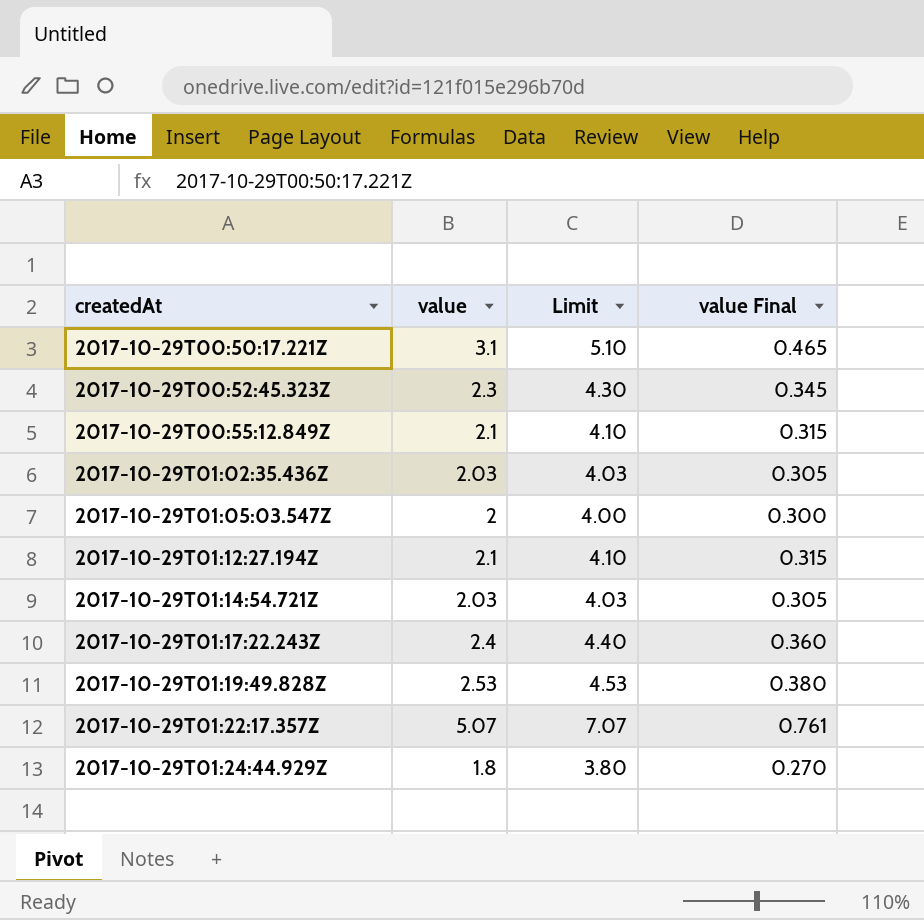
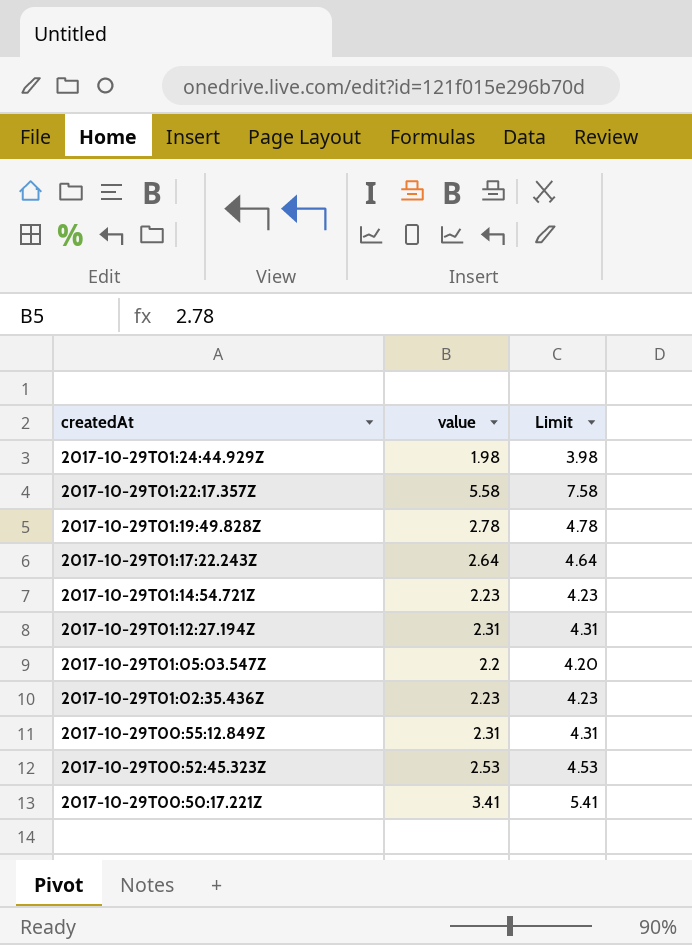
row order: createdAt ascending -> createdAt descending
column value Final | formula: [value] * 0.15 -> none
2017-10-29T01:24:44.929Z | value: 1.8 -> 1.98
2017-10-29T01:24:44.929Z | Limit: 3.80 -> 3.98
2017-10-29T01:22:17.357Z | value: 5.07 -> 5.58
2017-10-29T01:22:17.357Z | Limit: 7.07 -> 7.58
2017-10-29T01:19:49.828Z | value: 2.53 -> 2.78
2017-10-29T01:19:49.828Z | Limit: 4.53 -> 4.78
2017-10-29T01:17:22.243Z | value: 2.4 -> 2.64
2017-10-29T01:17:22.243Z | Limit: 4.40 -> 4.64
2017-10-29T01:14:54.721Z | value: 2.03 -> 2.23
2017-10-29T01:14:54.721Z | Limit: 4.03 -> 4.23
2017-10-29T01:12:27.194Z | value: 2.1 -> 2.31
2017-10-29T01:12:27.194Z | Limit: 4.10 -> 4.31
2017-10-29T01:05:03.547Z | value: 2 -> 2.2
2017-10-29T01:05:03.547Z | Limit: 4.00 -> 4.20
2017-10-29T01:02:35.436Z | value: 2.03 -> 2.23
2017-10-29T01:02:35.436Z | Limit: 4.03 -> 4.23
2017-10-29T00:55:12.849Z | value: 2.1 -> 2.31
2017-10-29T00:55:12.849Z | Limit: 4.10 -> 4.31
2017-10-29T00:52:45.323Z | value: 2.3 -> 2.53
2017-10-29T00:52:45.323Z | Limit: 4.30 -> 4.53
2017-10-29T00:50:17.221Z | value: 3.1 -> 3.41
2017-10-29T00:50:17.221Z | Limit: 5.10 -> 5.41

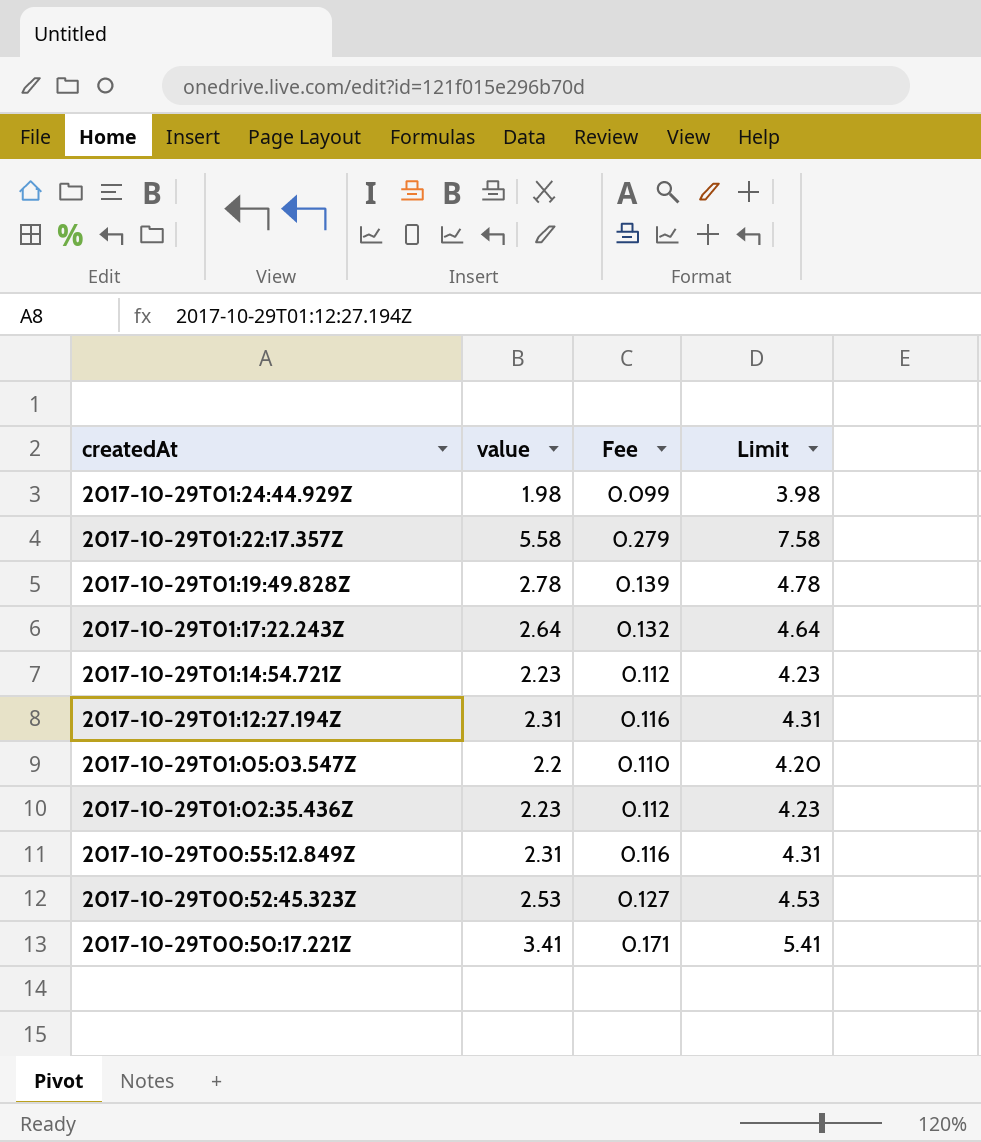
column Fee | formula: none -> [value] * 0.05

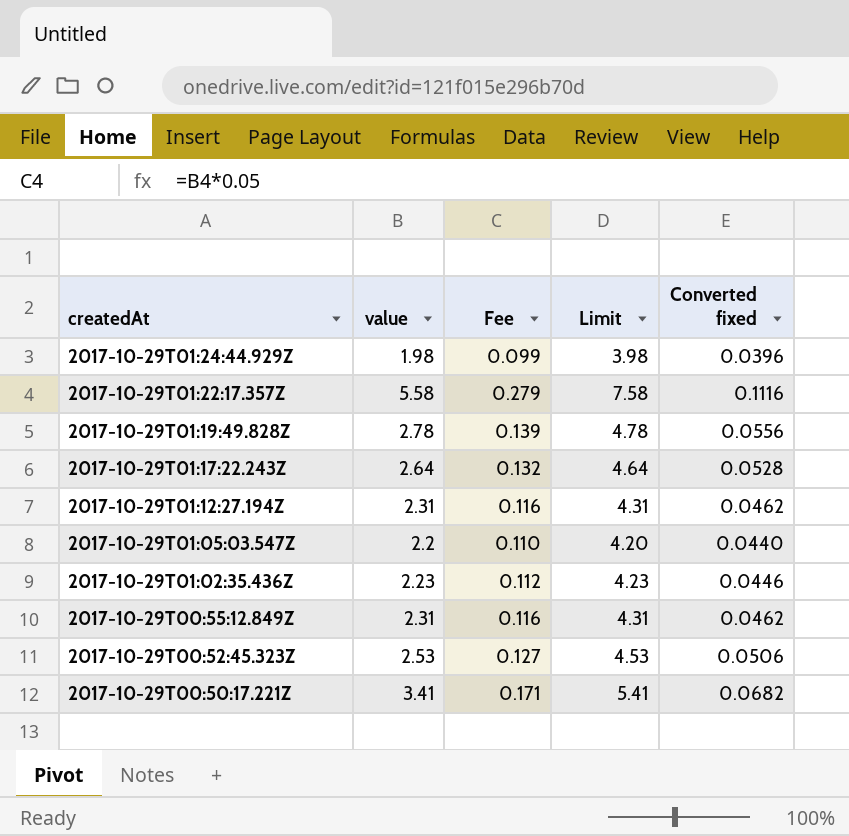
column Converted fixed | formula: none -> [value] * 0.02
row 2017-10-29T01:14:54.721Z: 2.23 | 0.112 | 4.23 -> none

